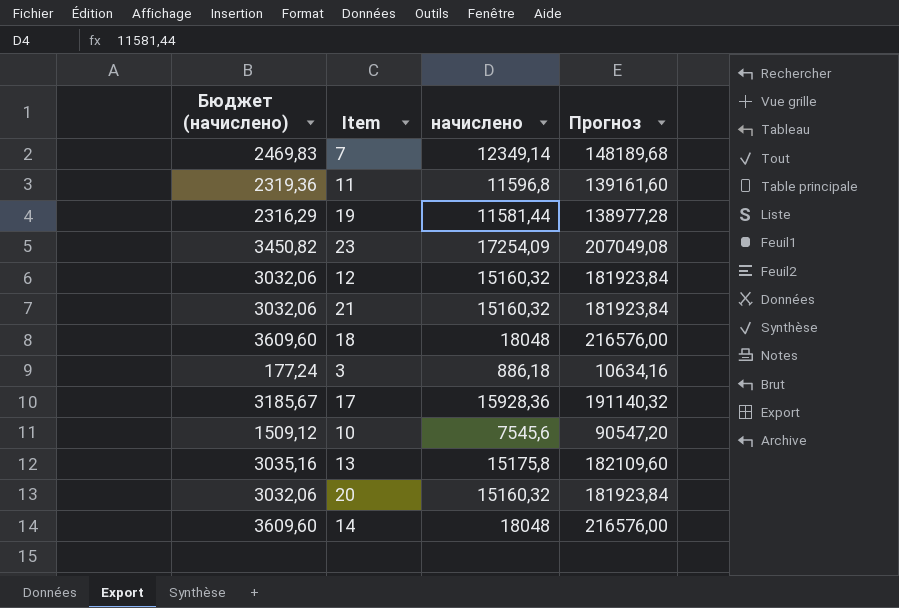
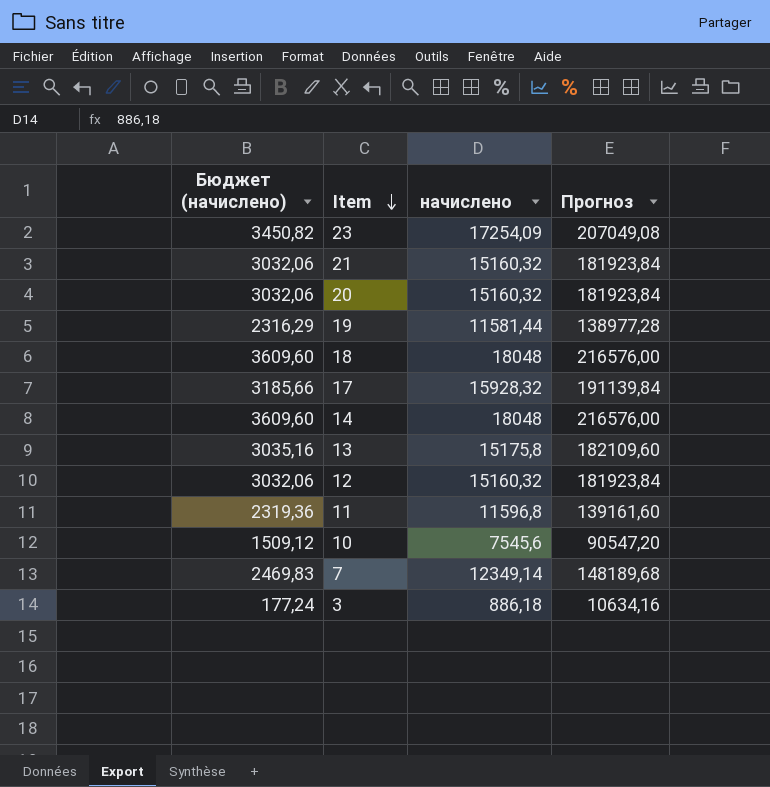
row order: none -> Item descending
17 | Бюджет (начислено): 3185,67 -> 3185,66
17 | начислено: 15928,36 -> 15928,32
17 | Прогноз: 191140,32 -> 191139,84

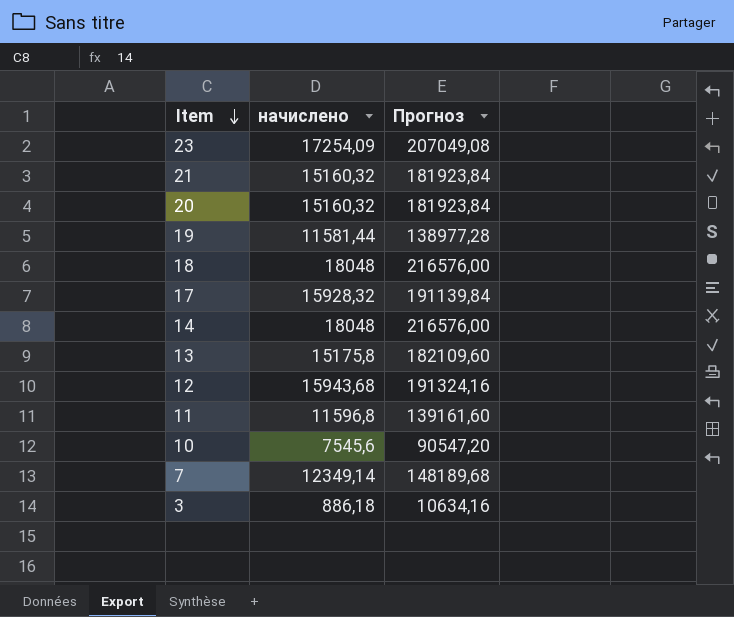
column Бюджет (начислено) | formula: [начислено] * 0,2 -> none
12 | начислено: 15160,32 -> 15943,68
12 | Прогноз: 181923,84 -> 191324,16

